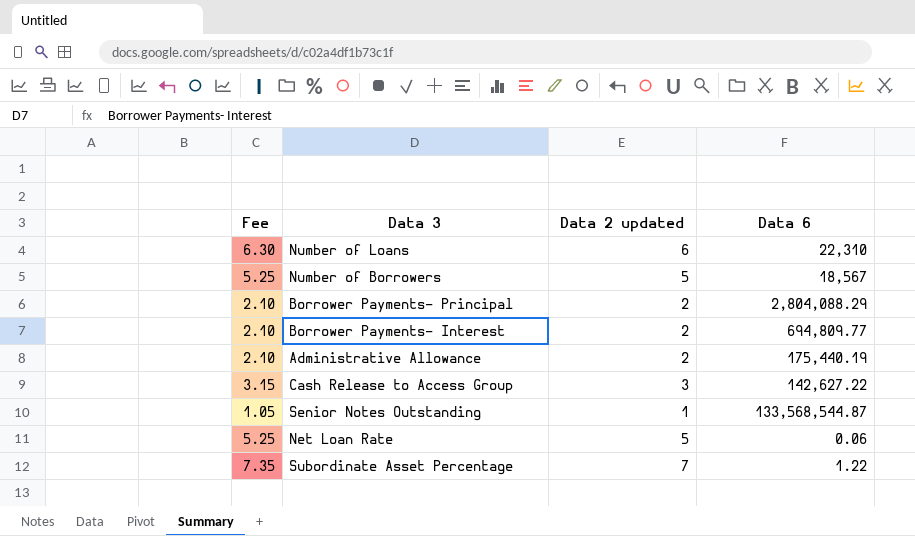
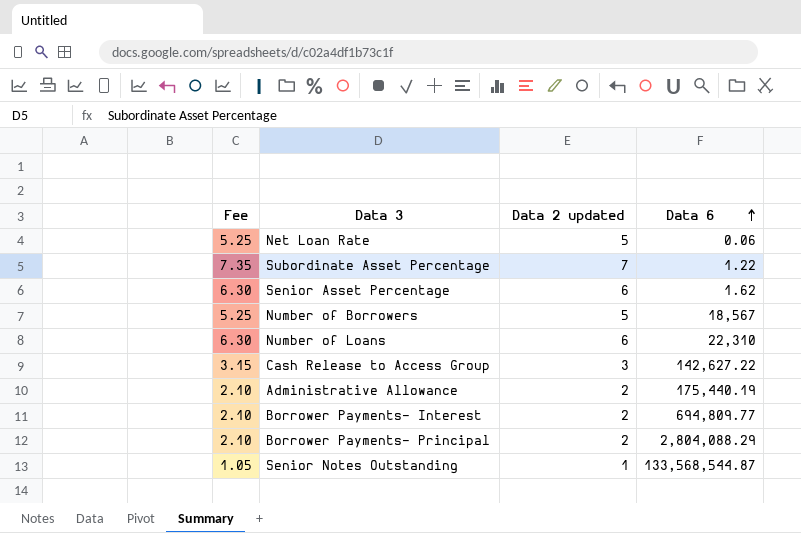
row order: none -> Data 6 ascending
row Senior Asset Percentage: none -> 6.30 | 6 | 1.62

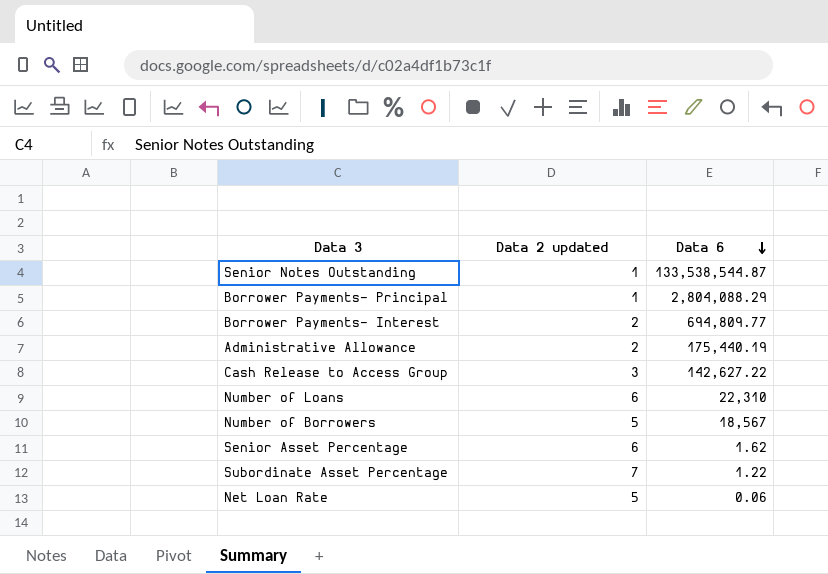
row order: Data 6 ascending -> Data 6 descending
column Fee | formula: [Data 2 updated] * 1.05 -> none
Senior Notes Outstanding | Data 6: 133,568,544.87 -> 133,538,544.87
Borrower Payments- Principal | Data 2 updated: 2 -> 1

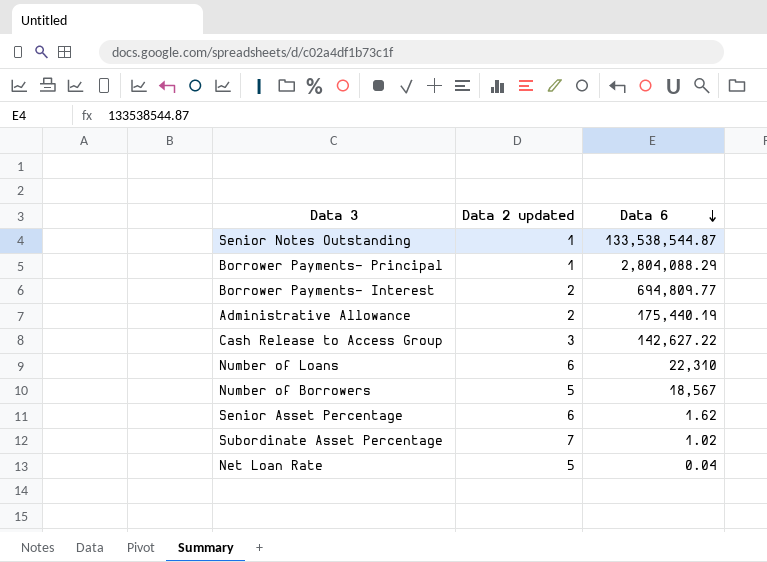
Subordinate Asset Percentage | Data 6: 1.22 -> 1.02
Net Loan Rate | Data 6: 0.06 -> 0.04

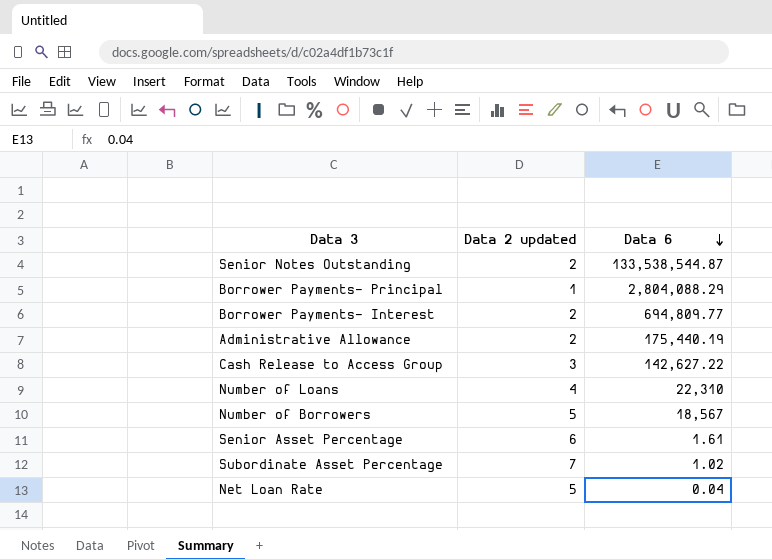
Senior Notes Outstanding | Data 2 updated: 1 -> 2
Number of Loans | Data 2 updated: 6 -> 4
Senior Asset Percentage | Data 6: 1.62 -> 1.61

